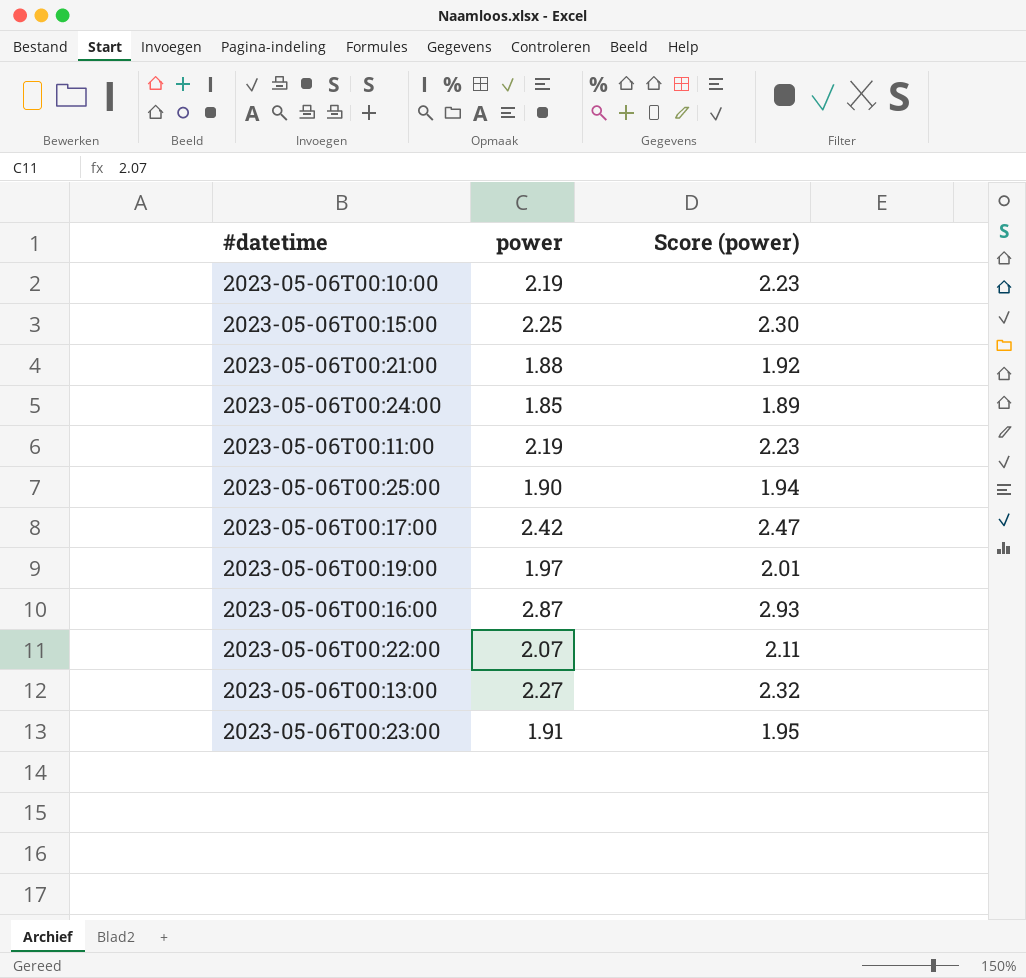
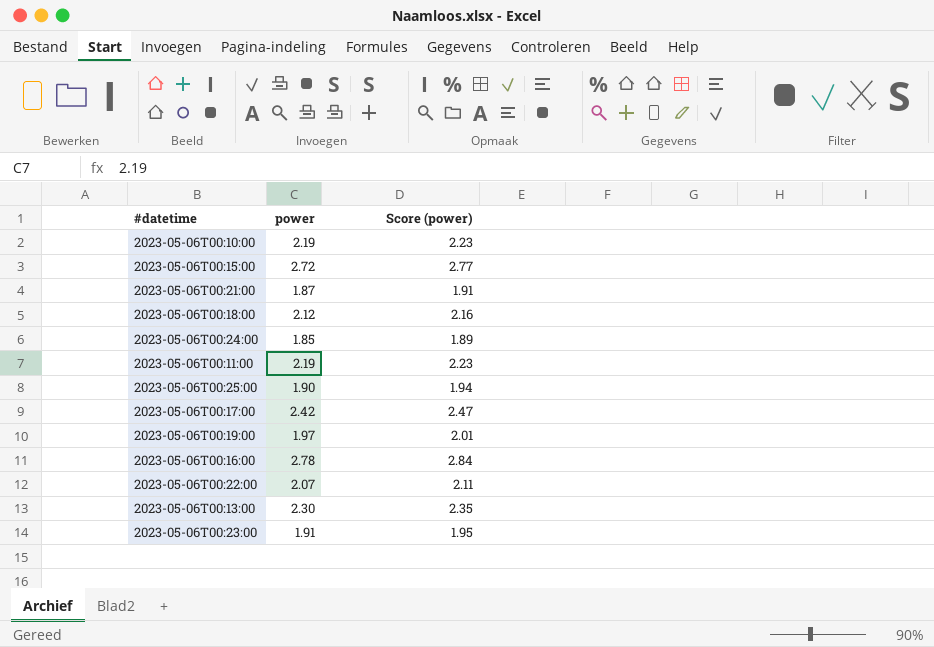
2023-05-06T00:15:00 | power: 2.25 -> 2.72
2023-05-06T00:15:00 | Score (power): 2.30 -> 2.77
2023-05-06T00:21:00 | power: 1.88 -> 1.87
2023-05-06T00:21:00 | Score (power): 1.92 -> 1.91
row 2023-05-06T00:18:00: none -> 2.12 | 2.16
2023-05-06T00:16:00 | power: 2.87 -> 2.78
2023-05-06T00:16:00 | Score (power): 2.93 -> 2.84
2023-05-06T00:13:00 | power: 2.27 -> 2.30
2023-05-06T00:13:00 | Score (power): 2.32 -> 2.35

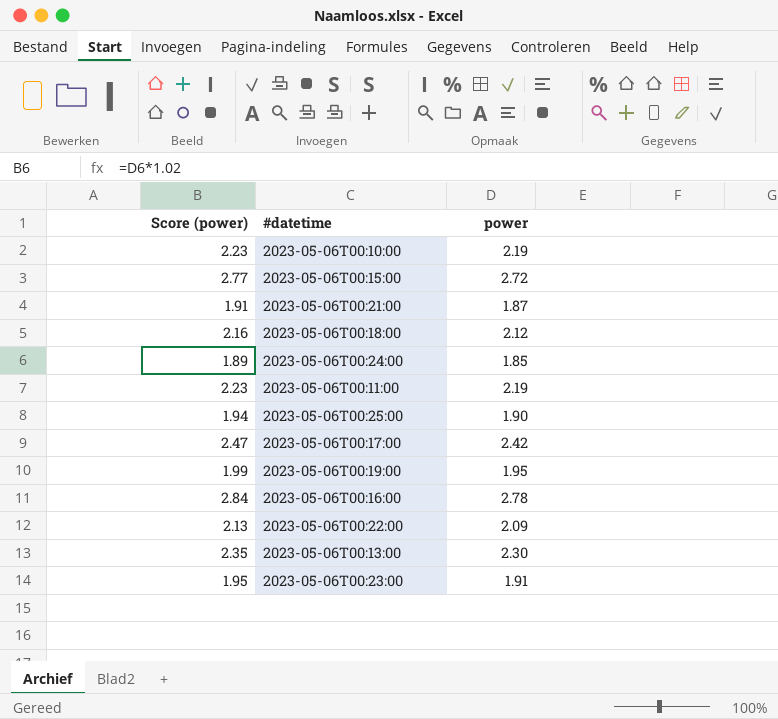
column Score (power) | position: 3 -> 1
2023-05-06T00:19:00 | Score (power): 2.01 -> 1.99
2023-05-06T00:19:00 | power: 1.97 -> 1.95
2023-05-06T00:22:00 | Score (power): 2.11 -> 2.13
2023-05-06T00:22:00 | power: 2.07 -> 2.09

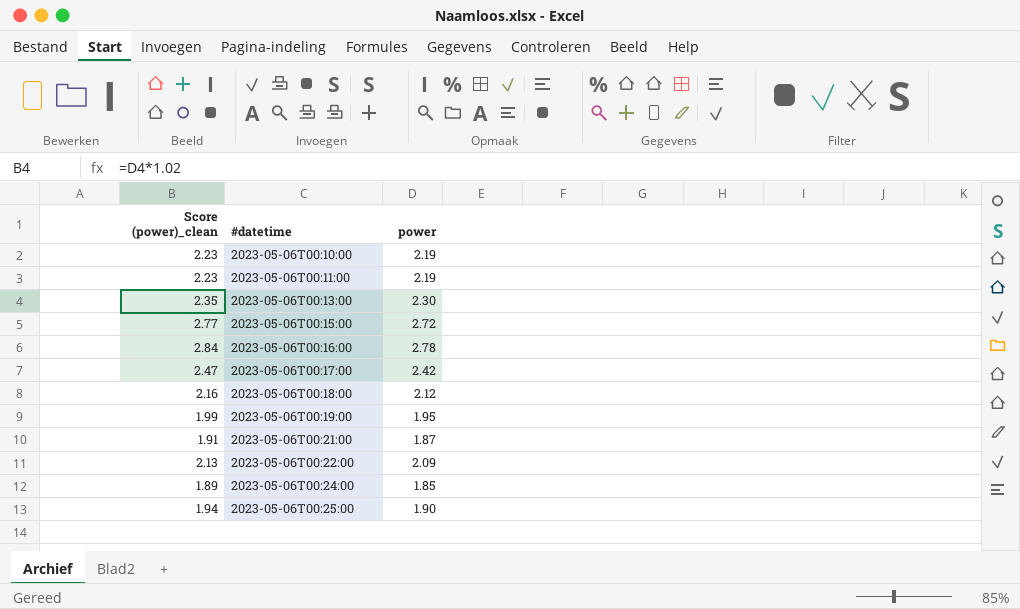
row order: none -> #datetime ascending
column name: Score (power) -> Score (power)_clean
row 2023-05-06T00:23:00: 1.95 | 1.91 -> none

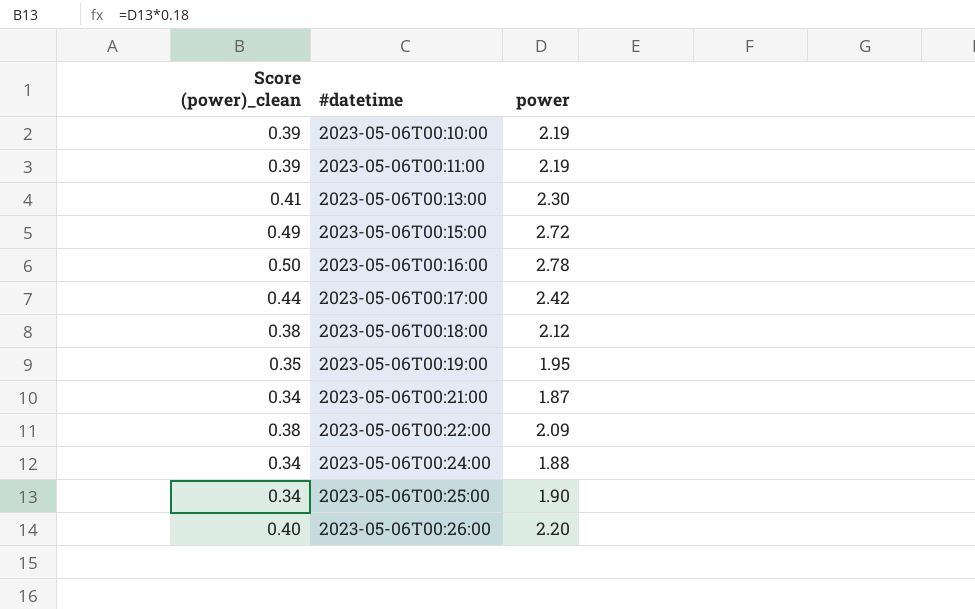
column Score (power)_clean | formula: [power] * 1.02 -> [power] * 0.18
2023-05-06T00:24:00 | power: 1.85 -> 1.88
row 2023-05-06T00:26:00: none -> 0.40 | 2.20

